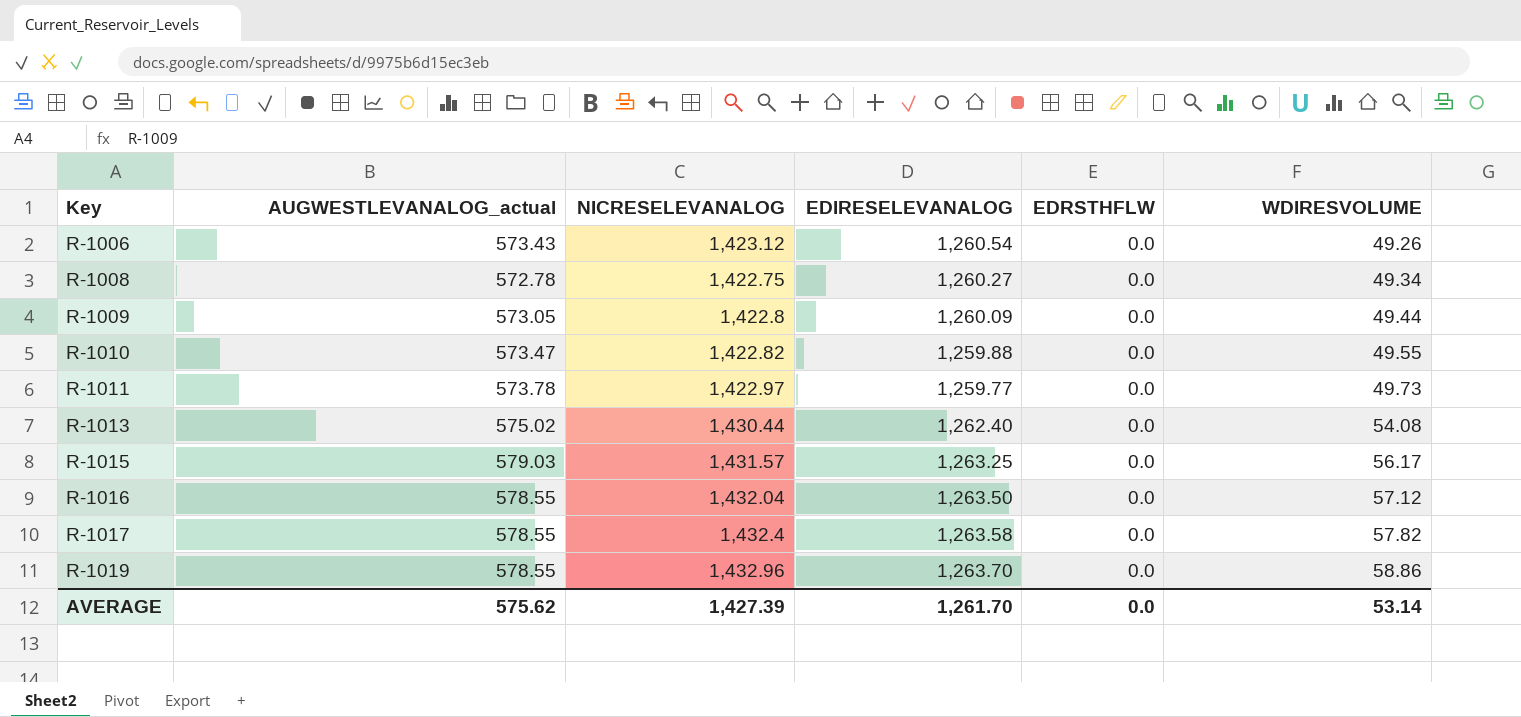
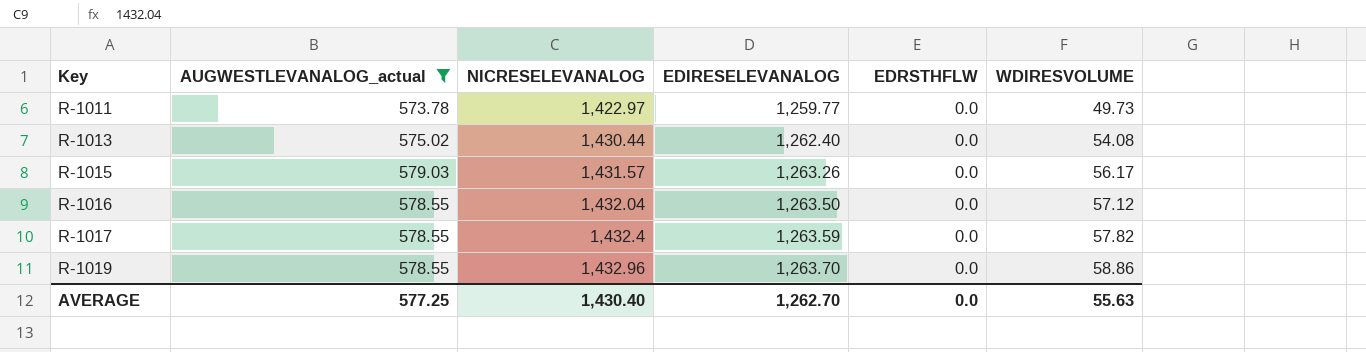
filter: none -> AUGWESTLEVANALOG_actual >= 573.78
R-1015 | EDIRESELEVANALOG: 1,263.25 -> 1,263.26
R-1017 | EDIRESELEVANALOG: 1,263.58 -> 1,263.59
AVERAGE | AUGWESTLEVANALOG_actual: 575.62 -> 577.25
AVERAGE | NICRESELEVANALOG: 1,427.39 -> 1,430.40
AVERAGE | EDIRESELEVANALOG: 1,261.70 -> 1,262.70
AVERAGE | WDIRESVOLUME: 53.14 -> 55.63

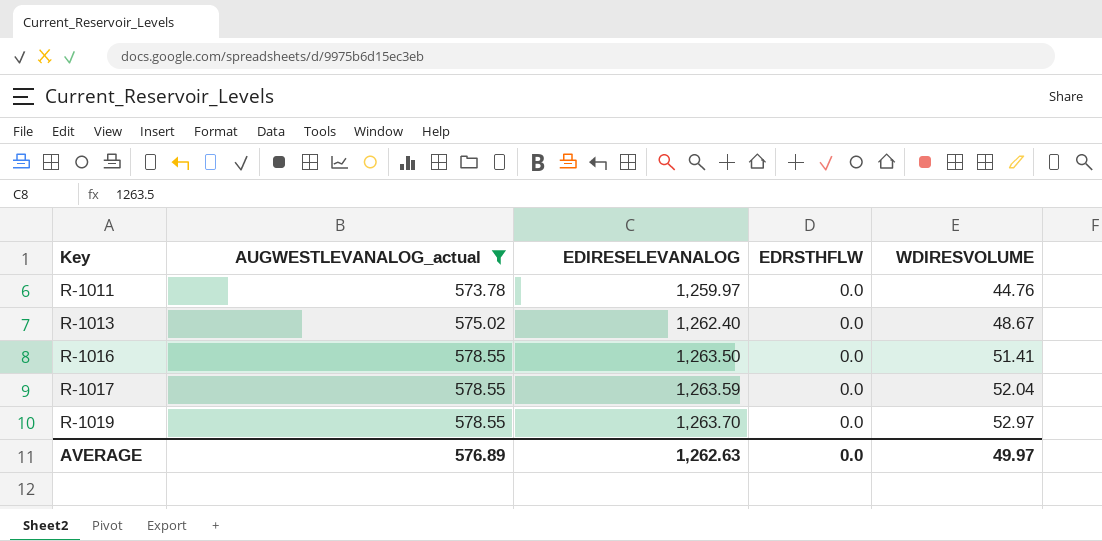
column NICRESELEVANALOG | position: 3 -> none
row R-1015: 579.03 | 1,431.57 | 1,263.26 | 0.0 | 56.17 -> none
R-1011 | EDIRESELEVANALOG: 1,259.77 -> 1,259.97
R-1011 | WDIRESVOLUME: 49.73 -> 44.76
R-1013 | WDIRESVOLUME: 54.08 -> 48.67
R-1016 | WDIRESVOLUME: 57.12 -> 51.41
R-1017 | WDIRESVOLUME: 57.82 -> 52.04
R-1019 | WDIRESVOLUME: 58.86 -> 52.97
AVERAGE | AUGWESTLEVANALOG_actual: 577.25 -> 576.89
AVERAGE | EDIRESELEVANALOG: 1,262.70 -> 1,262.63
AVERAGE | WDIRESVOLUME: 55.63 -> 49.97

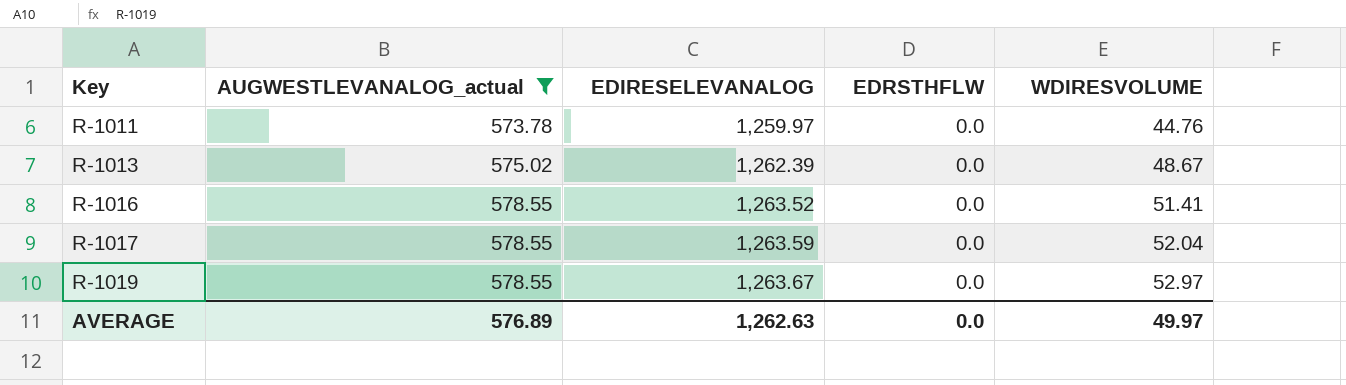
R-1013 | EDIRESELEVANALOG: 1,262.40 -> 1,262.39
R-1016 | EDIRESELEVANALOG: 1,263.50 -> 1,263.52
R-1019 | EDIRESELEVANALOG: 1,263.70 -> 1,263.67

